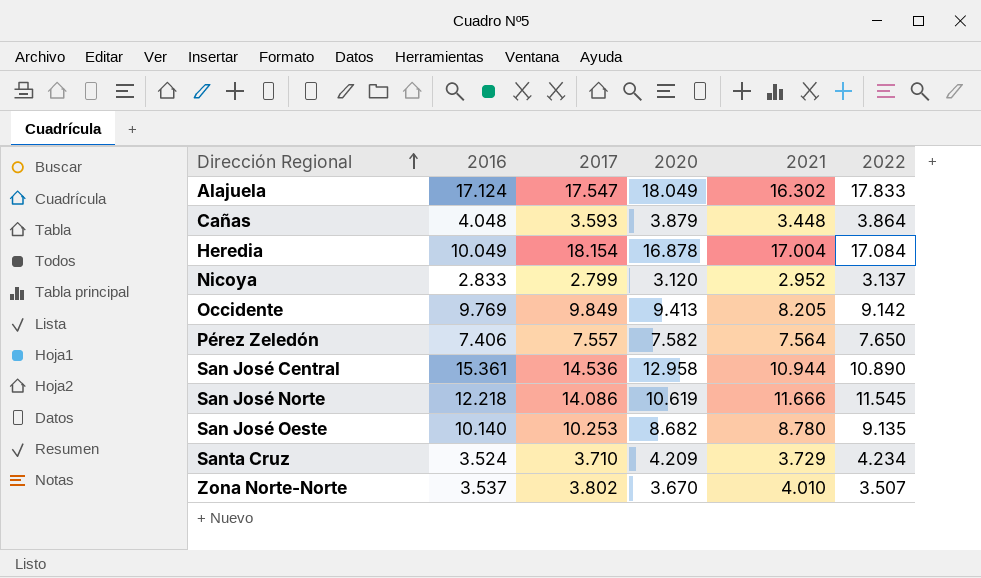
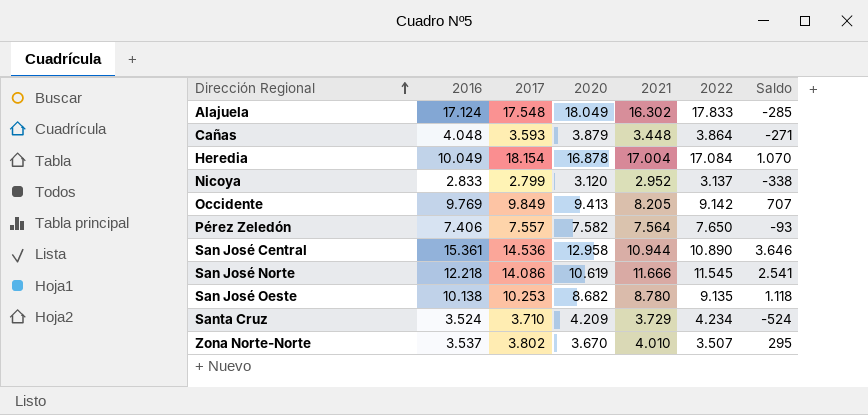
column Saldo | formula: none -> [2017] - [2022]
Alajuela | 2017: 17.547 -> 17.548
San José Oeste | 2016: 10.140 -> 10.138

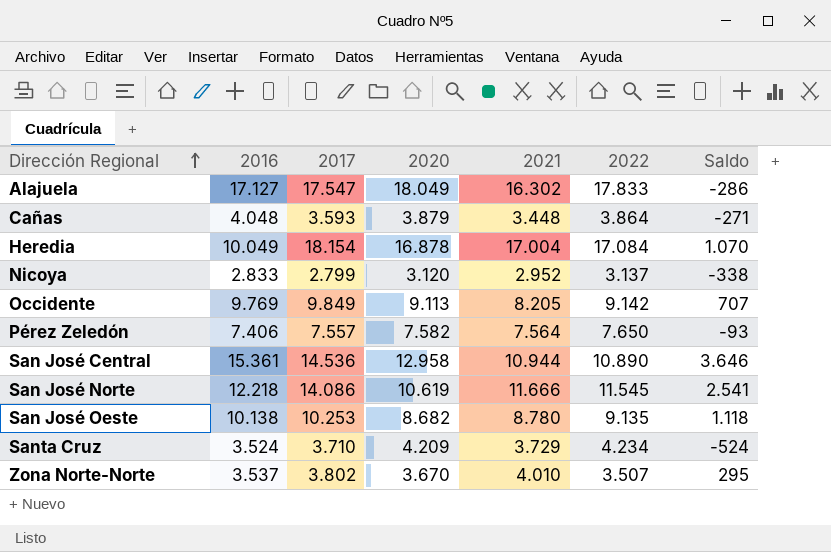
Alajuela | 2016: 17.124 -> 17.127
Alajuela | 2017: 17.548 -> 17.547
Alajuela | Saldo: -285 -> -286
Occidente | 2020: 9.413 -> 9.113

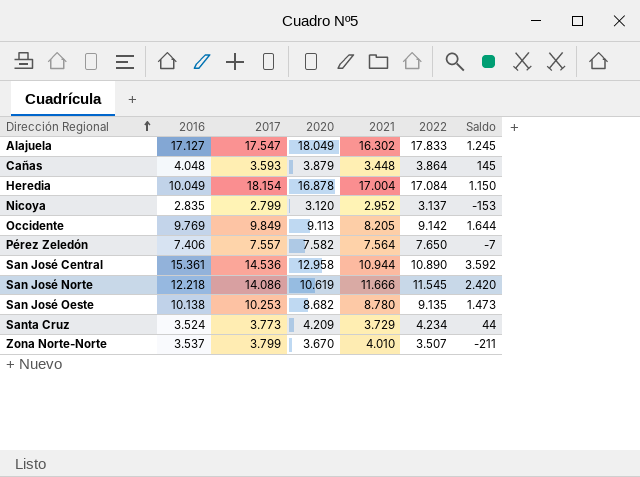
column Saldo | formula: [2017] - [2022] -> [2017] - [2021]
Nicoya | 2016: 2.833 -> 2.835
Santa Cruz | 2017: 3.710 -> 3.773
Zona Norte-Norte | 2017: 3.802 -> 3.799

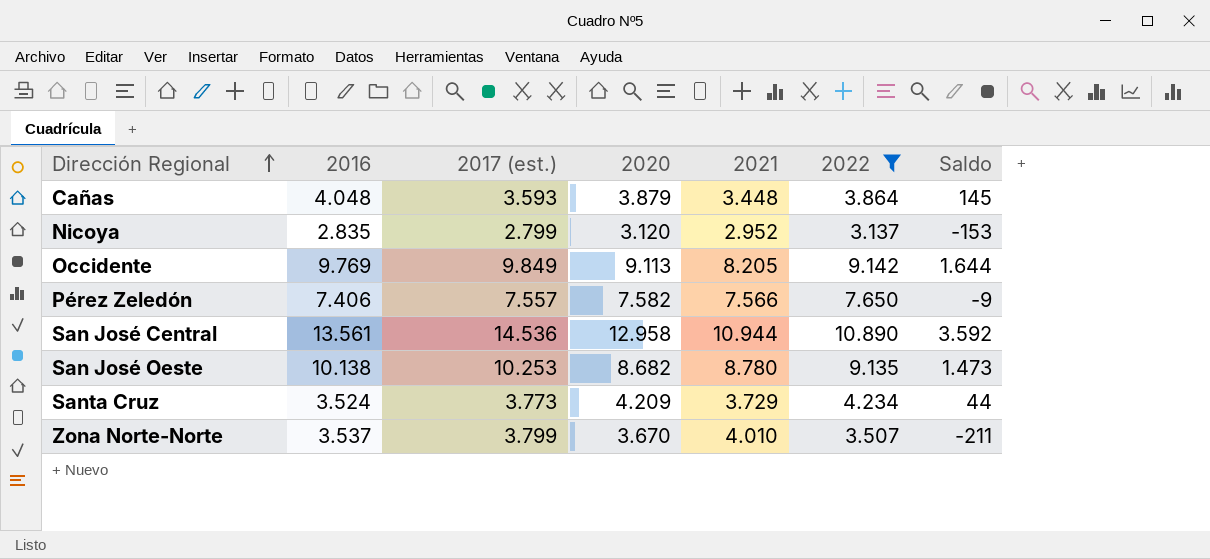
filter: none -> 2022 <= 10.890
column name: 2017 -> 2017 (est.)
Pérez Zeledón | 2021: 7.564 -> 7.566
Pérez Zeledón | Saldo: -7 -> -9
San José Central | 2016: 15.361 -> 13.561

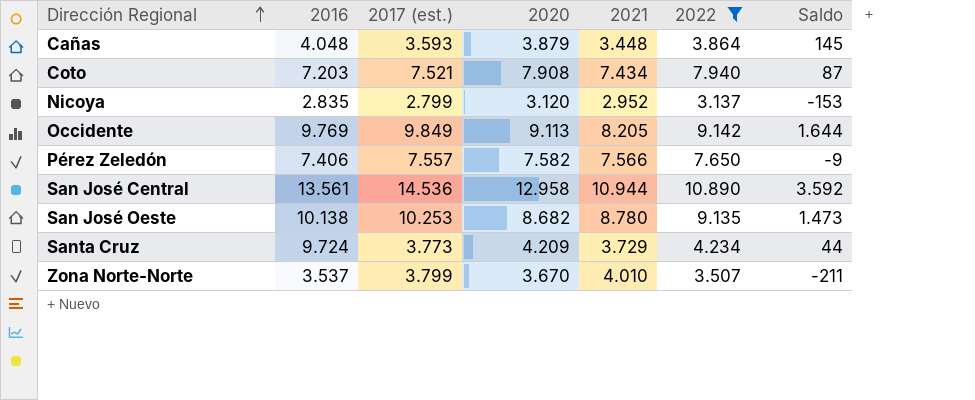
row Coto: none -> 7.203 | 7.521 | 7.908 | 7.434 | 7.940 | 87
Santa Cruz | 2016: 3.524 -> 9.724

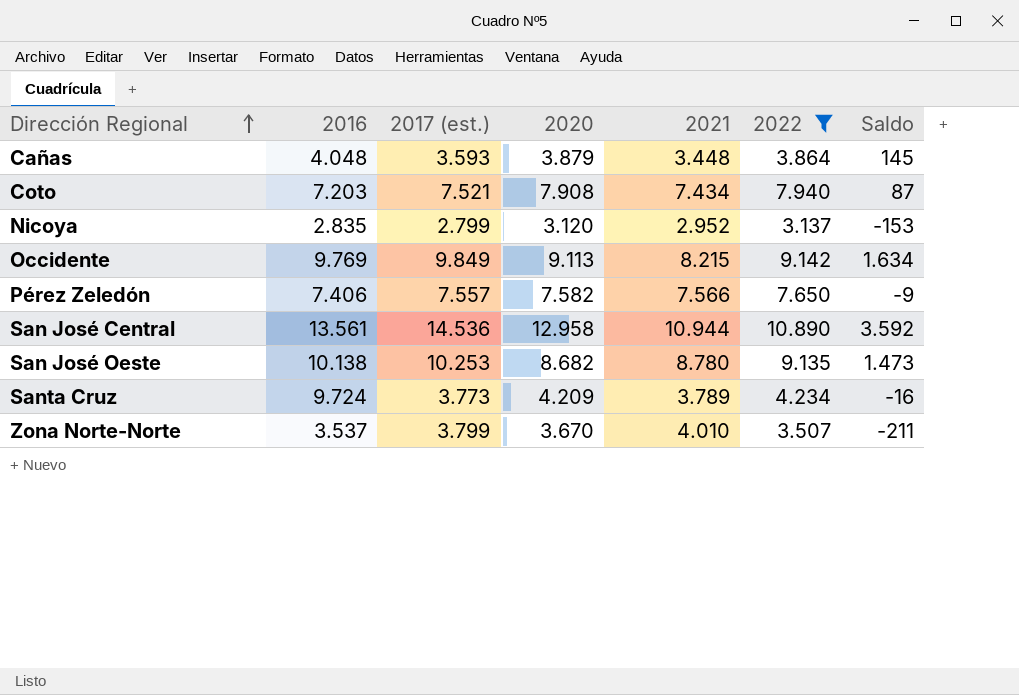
Occidente | 2021: 8.205 -> 8.215
Occidente | Saldo: 1.644 -> 1.634
Santa Cruz | 2021: 3.729 -> 3.789
Santa Cruz | Saldo: 44 -> -16

